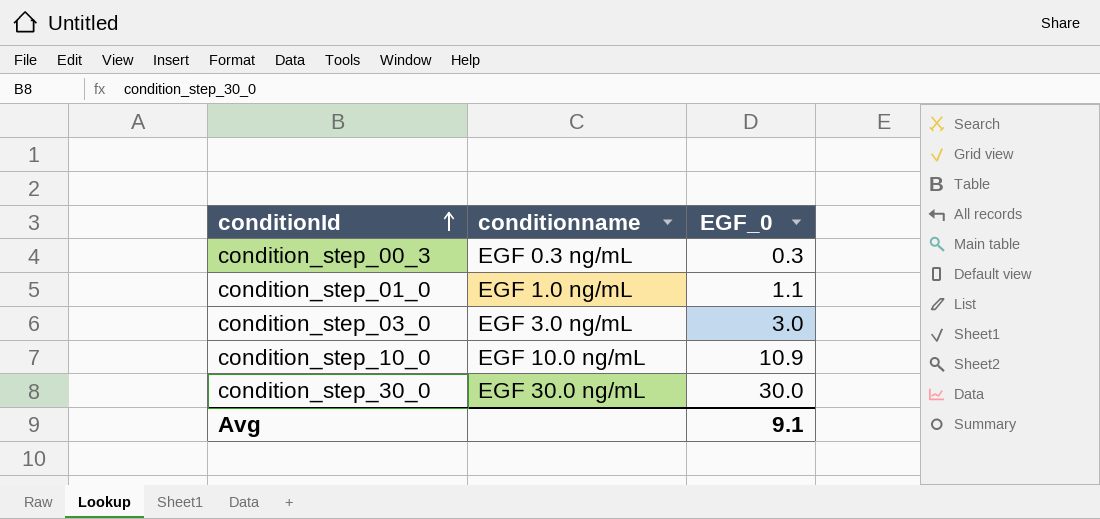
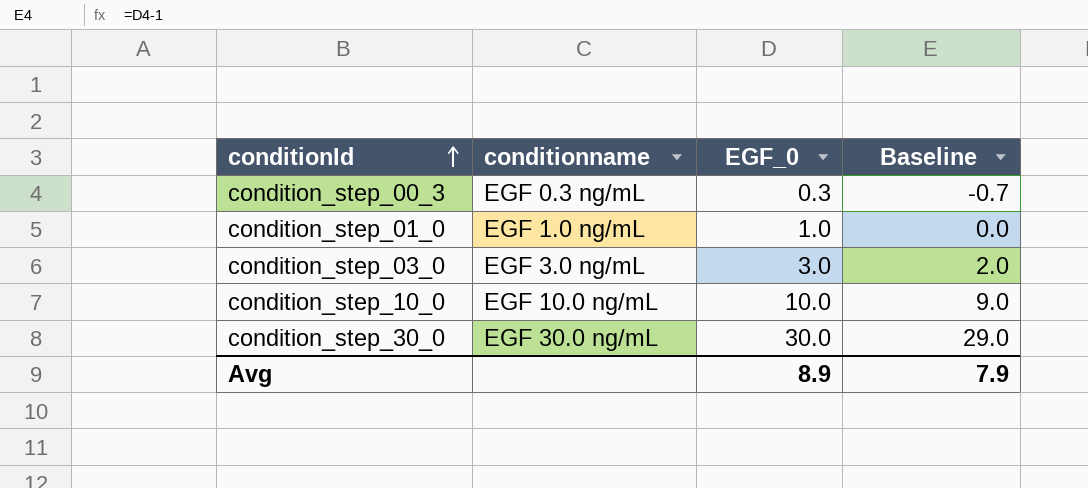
column Baseline | formula: none -> [EGF_0] - 1
condition_step_01_0 | EGF_0: 1.1 -> 1.0
condition_step_10_0 | EGF_0: 10.9 -> 10.0
Avg | EGF_0: 9.1 -> 8.9

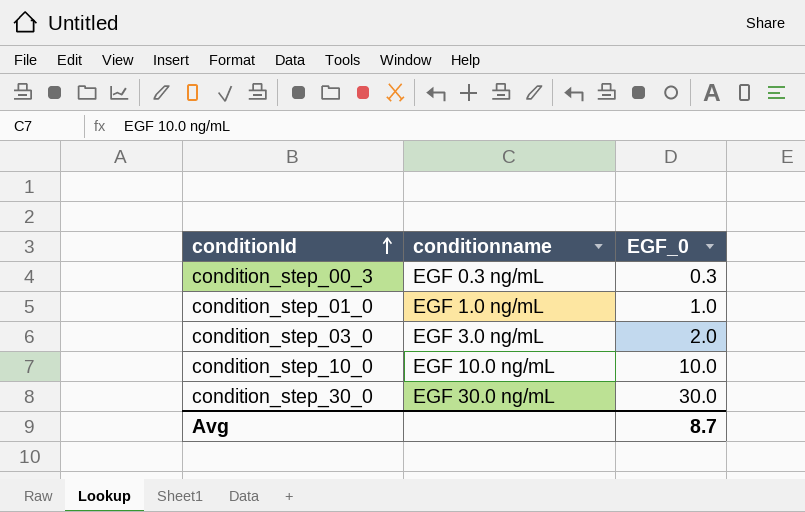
column Baseline | formula: [EGF_0] - 1 -> none
condition_step_03_0 | EGF_0: 3.0 -> 2.0
Avg | EGF_0: 8.9 -> 8.7

